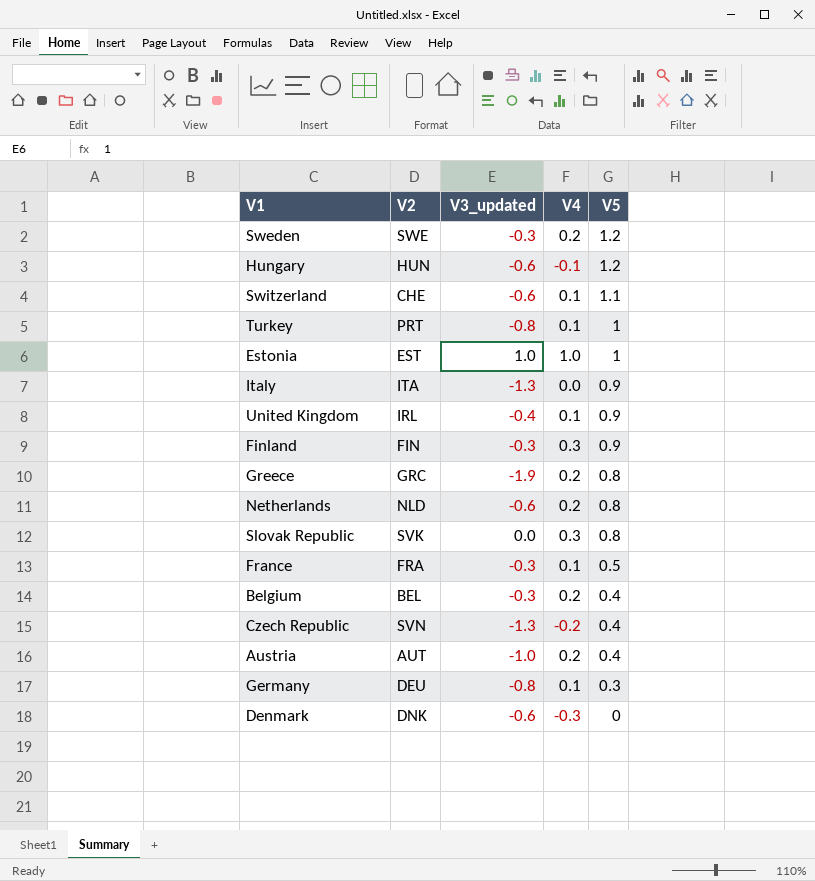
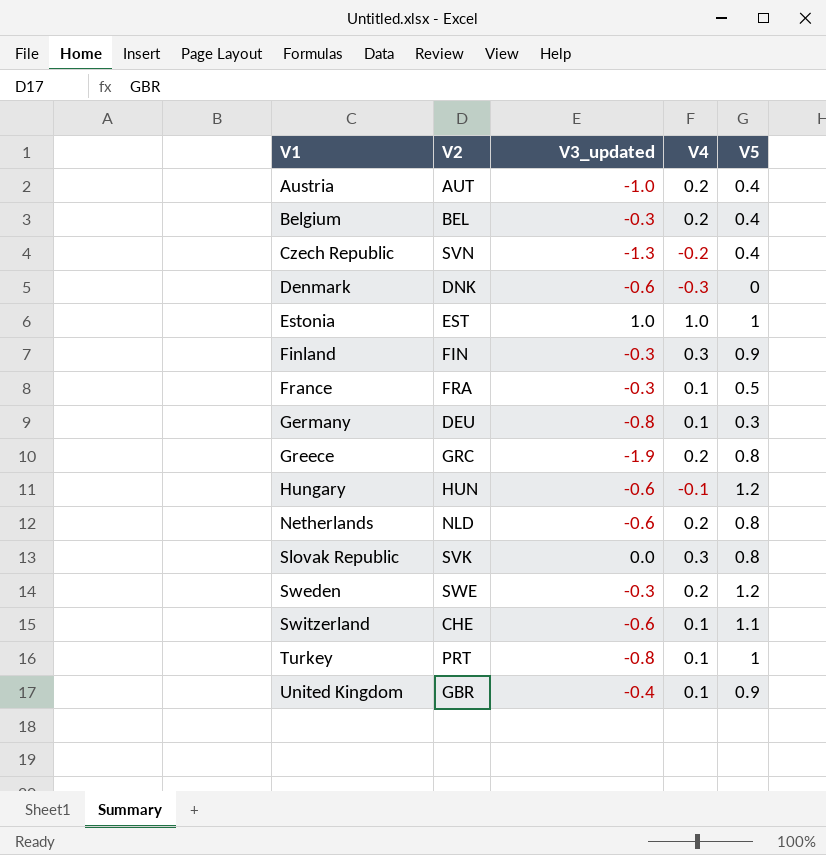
row order: V5 descending -> V1 ascending
row Italy: ITA | -1.3 | 0.0 | 0.9 -> none
United Kingdom | V2: IRL -> GBR

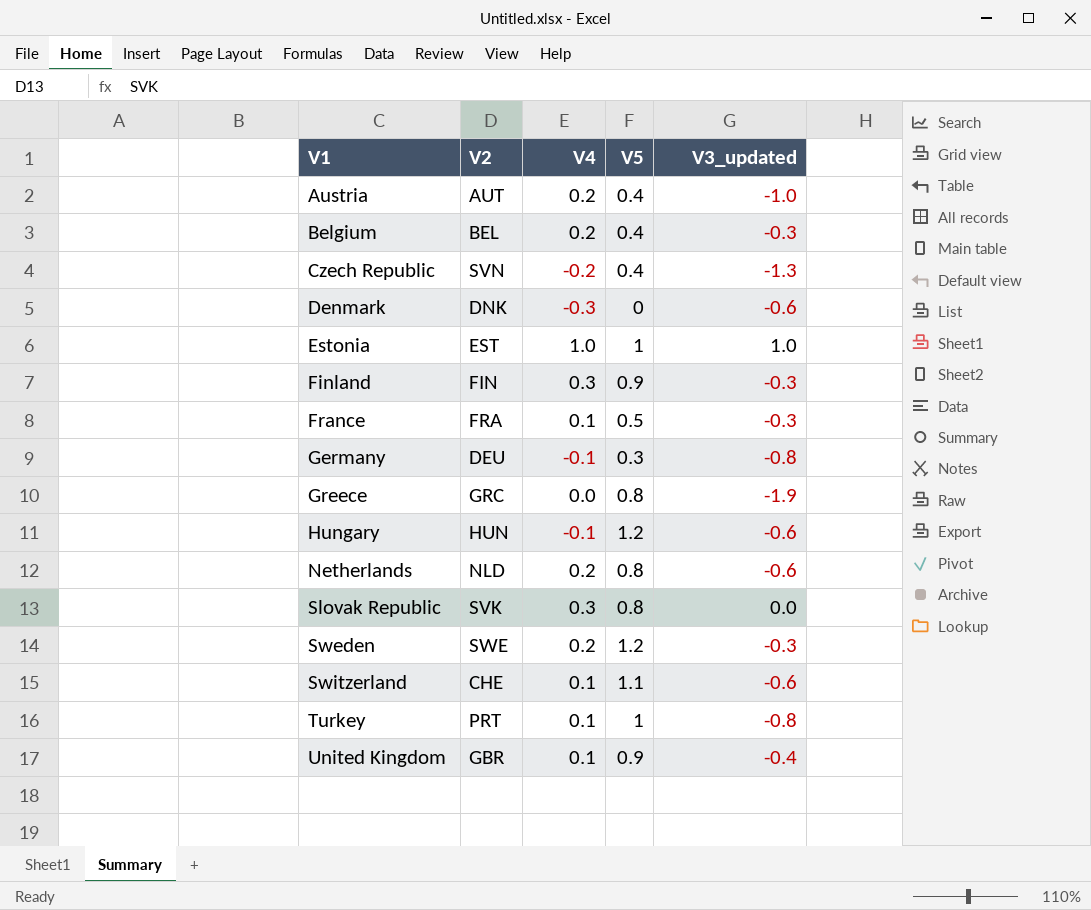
column V3_updated | position: 3 -> 5
Germany | V4: 0.1 -> -0.1
Greece | V4: 0.2 -> 0.0

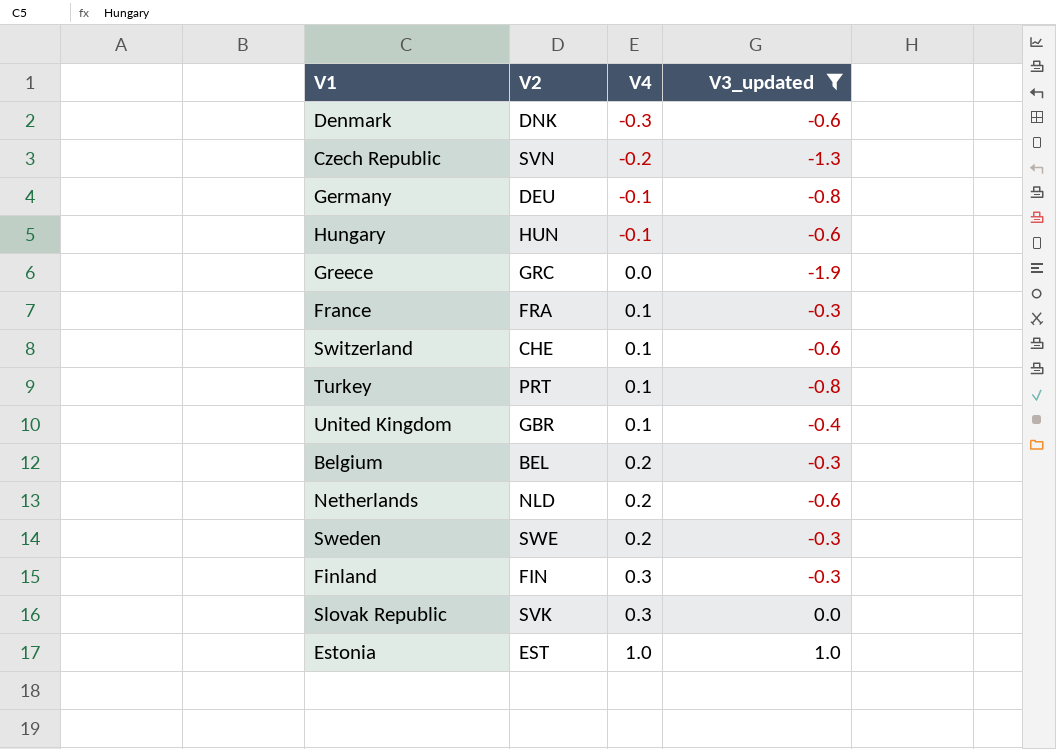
filter: none -> V3_updated != -1.0
row order: V1 ascending -> V4 ascending
column V5 | position: 4 -> none

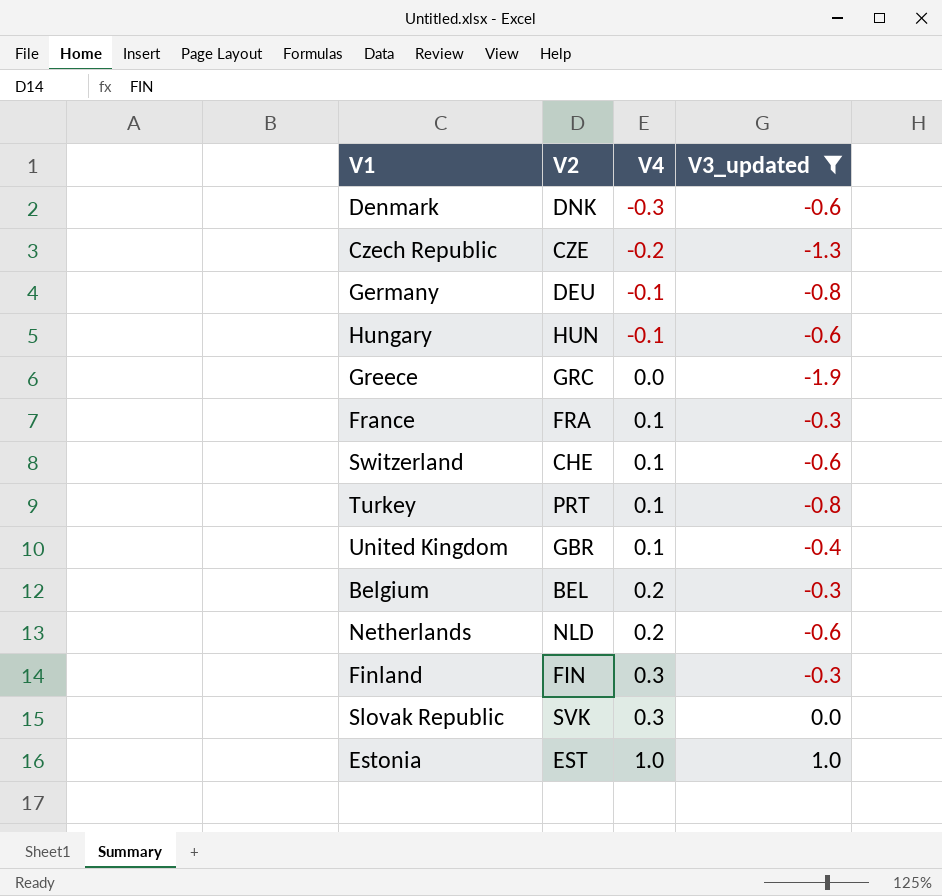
row Sweden: SWE | 0.2 | -0.3 -> none
Czech Republic | V2: SVN -> CZE

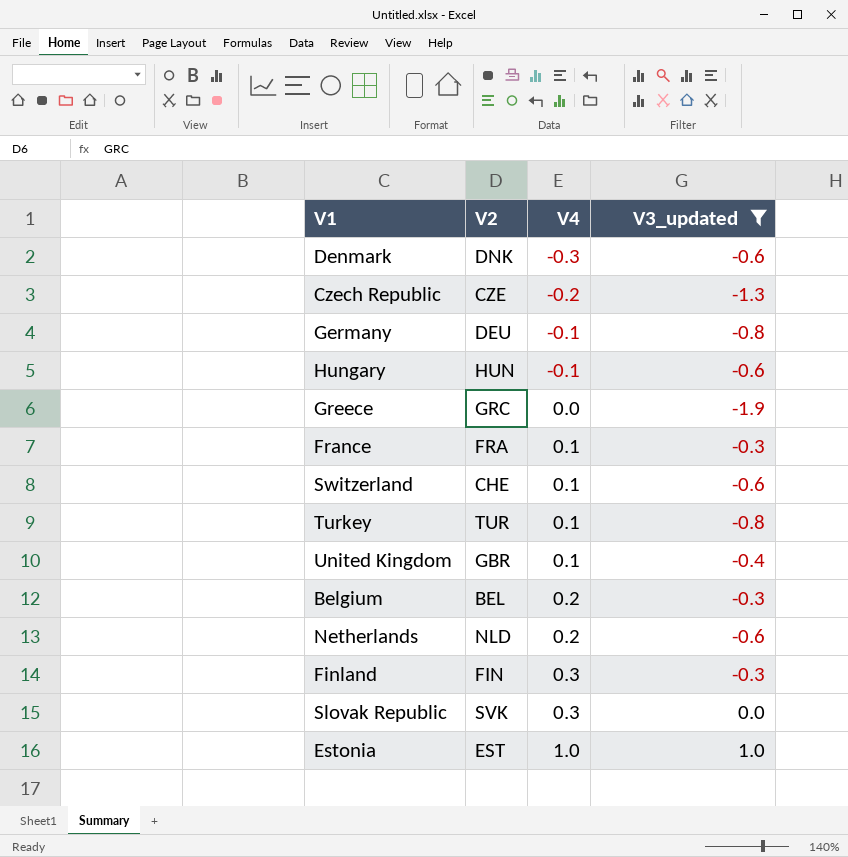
Turkey | V2: PRT -> TUR

